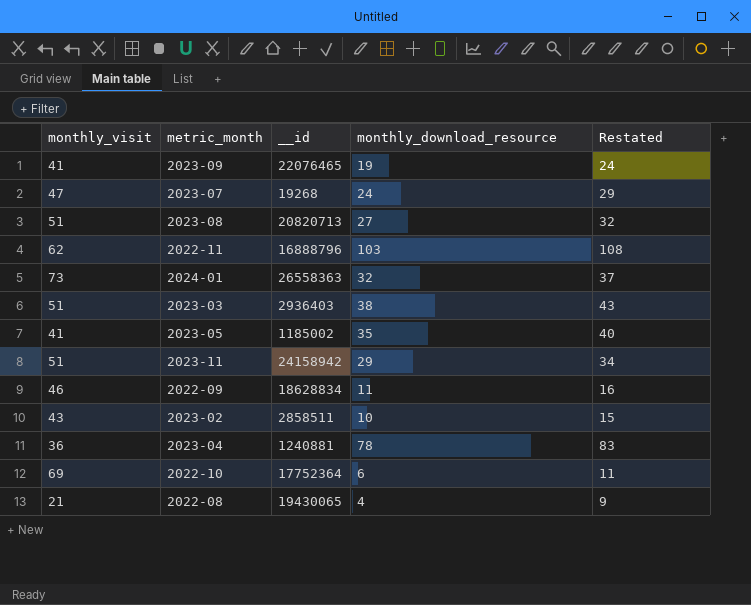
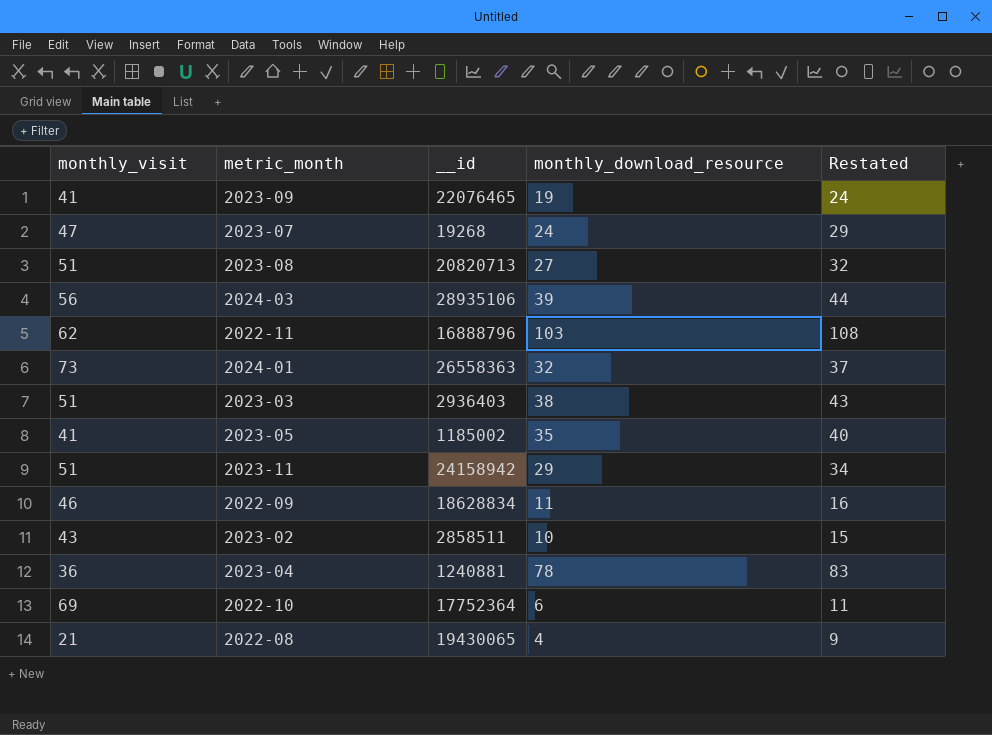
row 2024-03: none -> 56 | 28935106 | 39 | 44

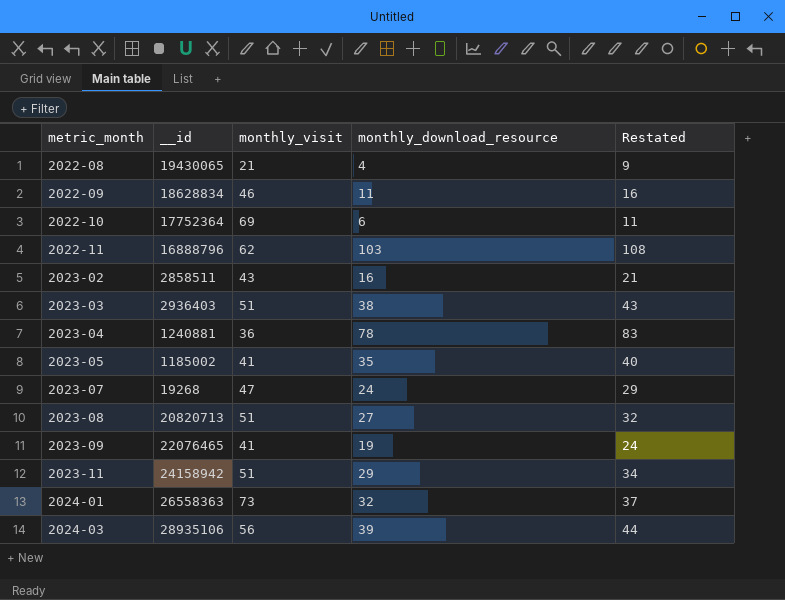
row order: none -> metric_month ascending
column monthly_visit | position: 1 -> 3
2023-02 | monthly_download_resource: 10 -> 16
2023-02 | Restated: 15 -> 21

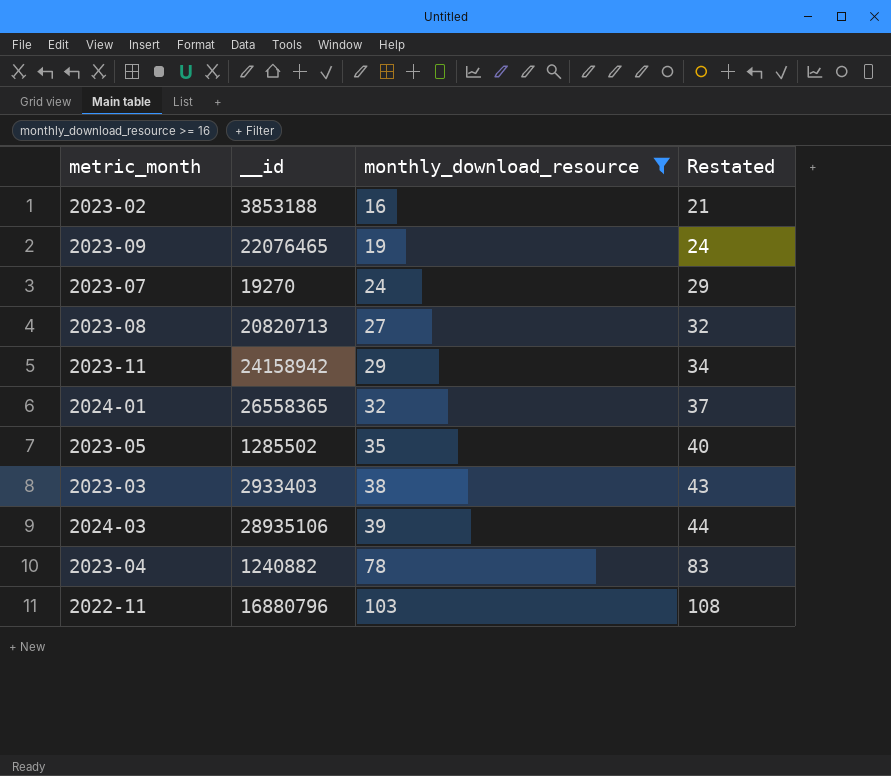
filter: none -> monthly_download_resource >= 16
row order: metric_month ascending -> monthly_download_resource ascending
column monthly_visit | position: 3 -> none
2023-02 | __id: 2858511 -> 3853188
2023-07 | __id: 19268 -> 19270
2024-01 | __id: 26558363 -> 26558365
2023-05 | __id: 1185002 -> 1285502
2023-03 | __id: 2936403 -> 2933403
2023-04 | __id: 1240881 -> 1240882
2022-11 | __id: 16888796 -> 16880796

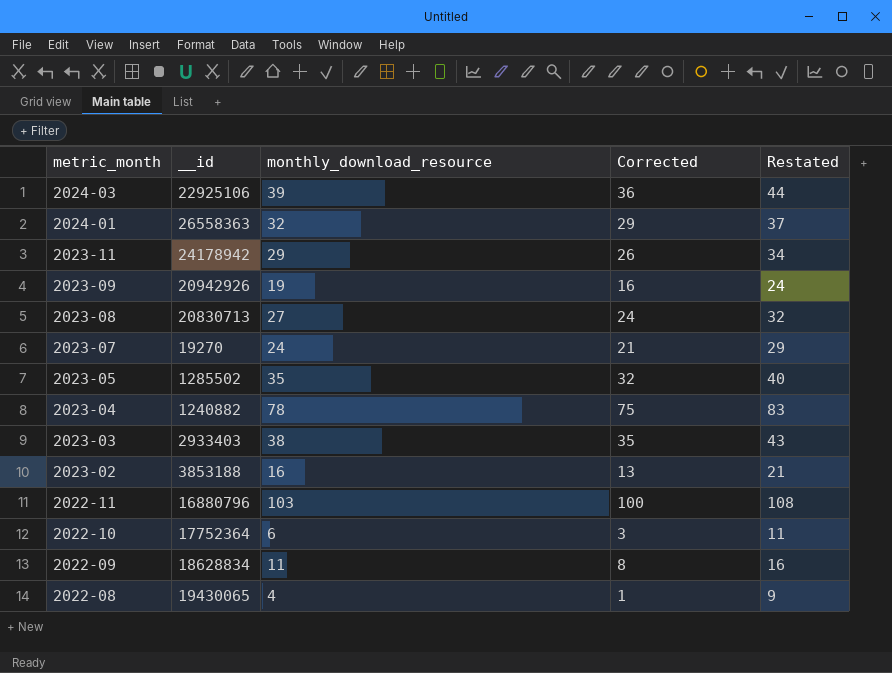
filter: monthly_download_resource >= 16 -> none
row order: monthly_download_resource ascending -> metric_month descending
column Corrected | formula: none -> [monthly_download_resource] - 3
2024-03 | __id: 28935106 -> 22925106
2024-01 | __id: 26558365 -> 26558363
2023-11 | __id: 24158942 -> 24178942
2023-09 | __id: 22076465 -> 20942926
2023-08 | __id: 20820713 -> 20830713

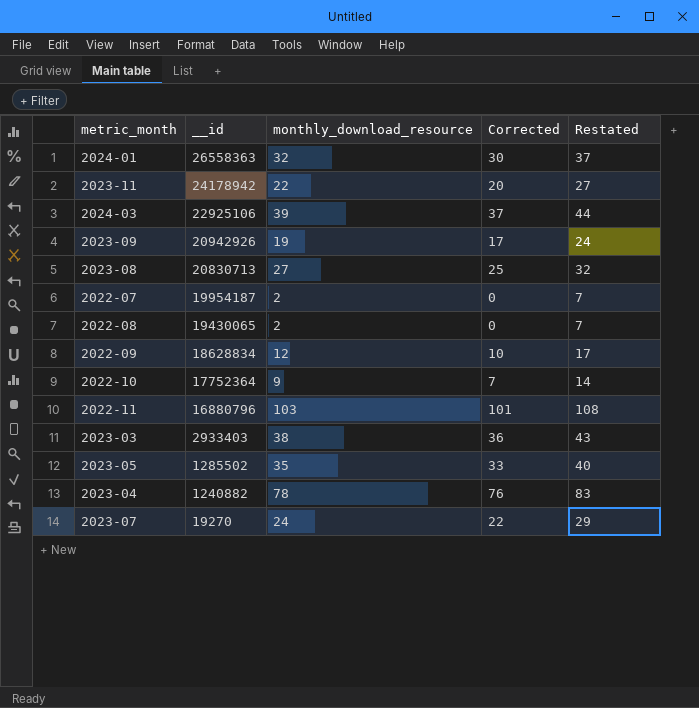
row order: metric_month descending -> __id descending
column Corrected | formula: [monthly_download_resource] - 3 -> [monthly_download_resource] - 2
row 2023-02: 3853188 | 16 | 13 | 21 -> none
2023-11 | monthly_download_resource: 29 -> 22
2023-11 | Restated: 34 -> 27
row 2022-07: none -> 19954187 | 2 | 0 | 7
2022-08 | monthly_download_resource: 4 -> 2
2022-08 | Restated: 9 -> 7
2022-09 | monthly_download_resource: 11 -> 12
2022-09 | Restated: 16 -> 17
2022-10 | monthly_download_resource: 6 -> 9
2022-10 | Restated: 11 -> 14

